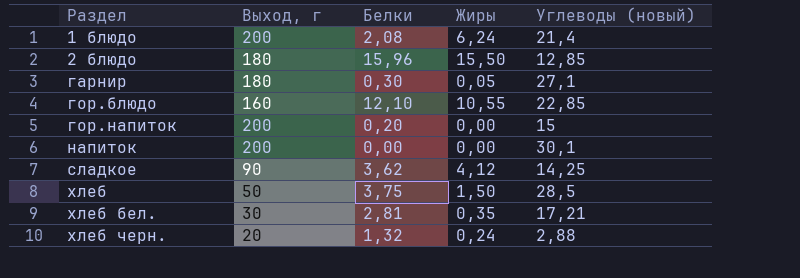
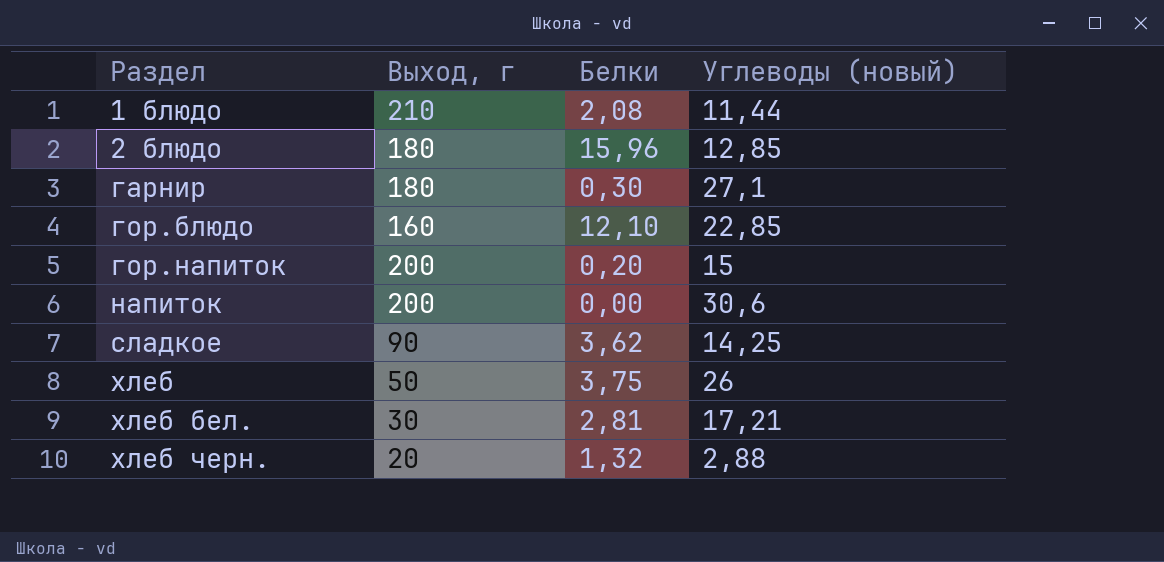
column Жиры | position: 4 -> none
1 блюдо | Выход, г: 200 -> 210
1 блюдо | Углеводы (новый): 21,4 -> 11,44
напиток | Углеводы (новый): 30,1 -> 30,6
хлеб | Углеводы (новый): 28,5 -> 26

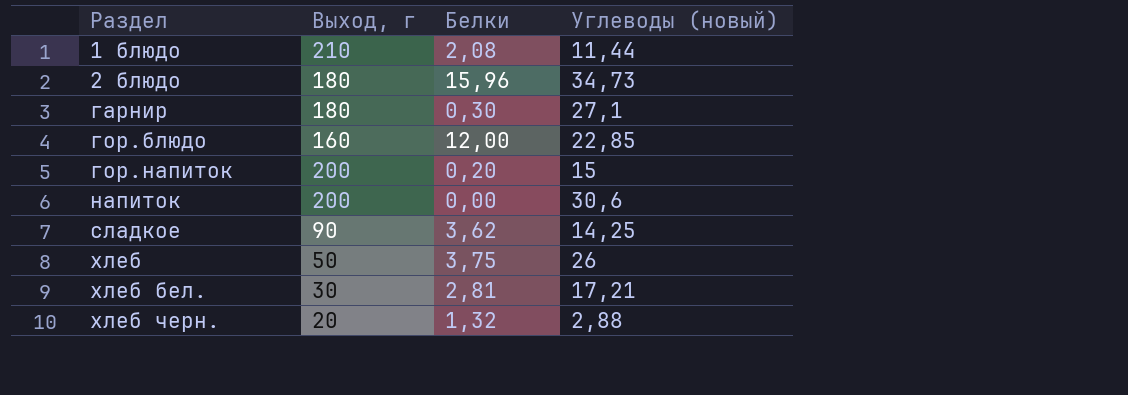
2 блюдо | Углеводы (новый): 12,85 -> 34,73
гор.блюдо | Белки: 12,10 -> 12,00

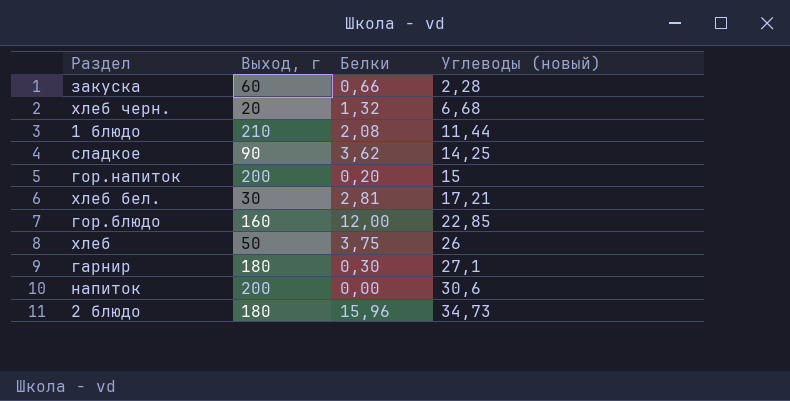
row order: Раздел ascending -> Углеводы (новый) ascending
row закуска: none -> 60 | 0,66 | 2,28
хлеб черн. | Углеводы (новый): 2,88 -> 6,68

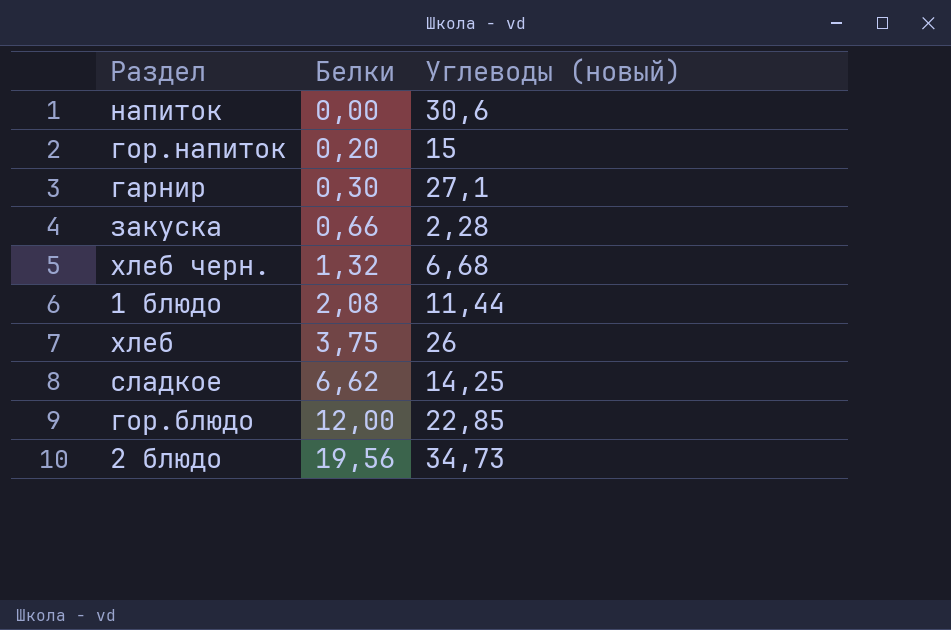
row order: Углеводы (новый) ascending -> Белки ascending
column Выход, г | position: 2 -> none
row хлеб бел.: 30 | 2,81 | 17,21 -> none
сладкое | Белки: 3,62 -> 6,62
2 блюдо | Белки: 15,96 -> 19,56

